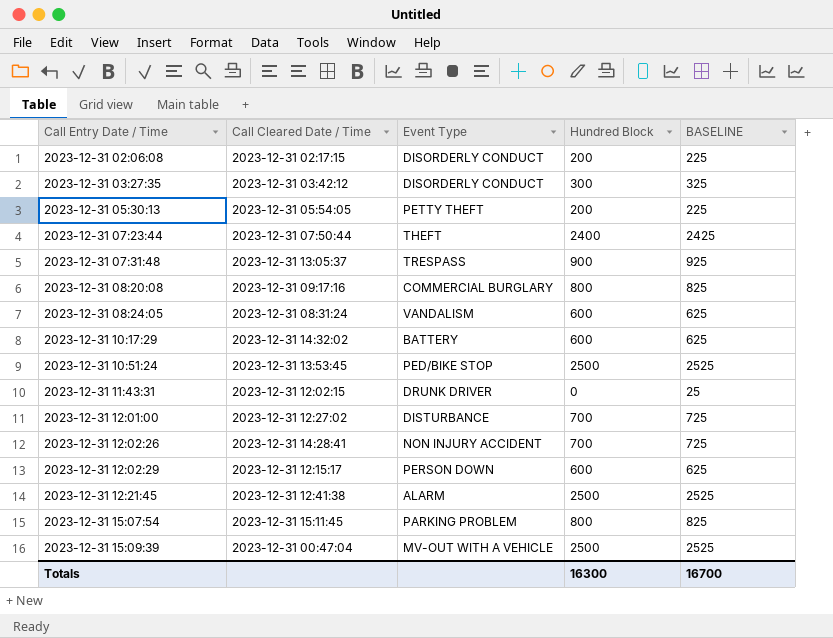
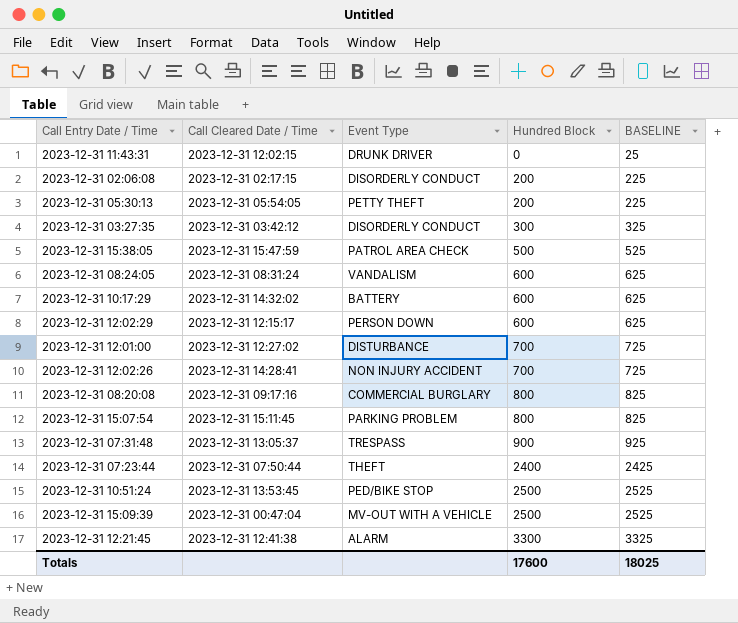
row order: Call Entry Date / Time ascending -> Hundred Block ascending
row 2023-12-31 15:38:05: none -> 2023-12-31 15:47:59 | PATROL AREA CHECK | 500 | 525
2023-12-31 12:21:45 | Hundred Block: 2500 -> 3300
2023-12-31 12:21:45 | BASELINE: 2525 -> 3325
Totals | Hundred Block: 16300 -> 17600
Totals | BASELINE: 16700 -> 18025

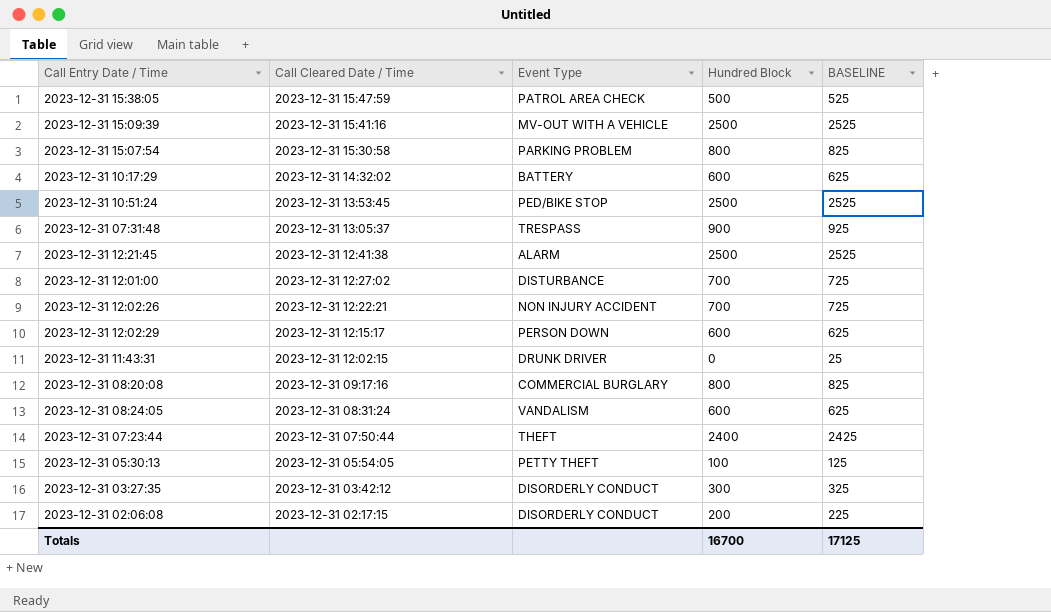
row order: Hundred Block ascending -> Call Cleared Date / Time descending
2023-12-31 15:09:39 | Call Cleared Date / Time: 2023-12-31 00:47:04 -> 2023-12-31 15:41:16
2023-12-31 15:07:54 | Call Cleared Date / Time: 2023-12-31 15:11:45 -> 2023-12-31 15:30:58
2023-12-31 12:21:45 | Hundred Block: 3300 -> 2500
2023-12-31 12:21:45 | BASELINE: 3325 -> 2525
2023-12-31 12:02:26 | Call Cleared Date / Time: 2023-12-31 14:28:41 -> 2023-12-31 12:22:21
2023-12-31 05:30:13 | Hundred Block: 200 -> 100
2023-12-31 05:30:13 | BASELINE: 225 -> 125
Totals | Hundred Block: 17600 -> 16700
Totals | BASELINE: 18025 -> 17125

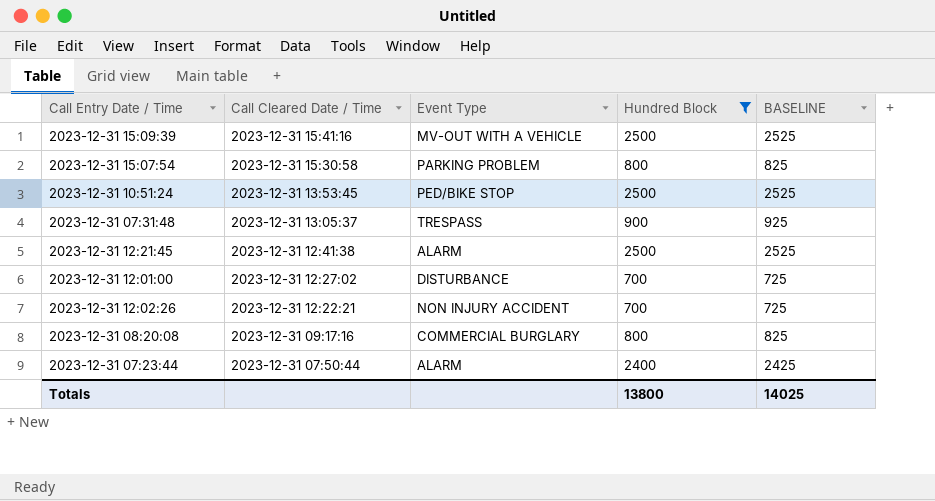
filter: none -> Hundred Block >= 700
2023-12-31 07:23:44 | Event Type: THEFT -> ALARM
Totals | Hundred Block: 16700 -> 13800
Totals | BASELINE: 17125 -> 14025

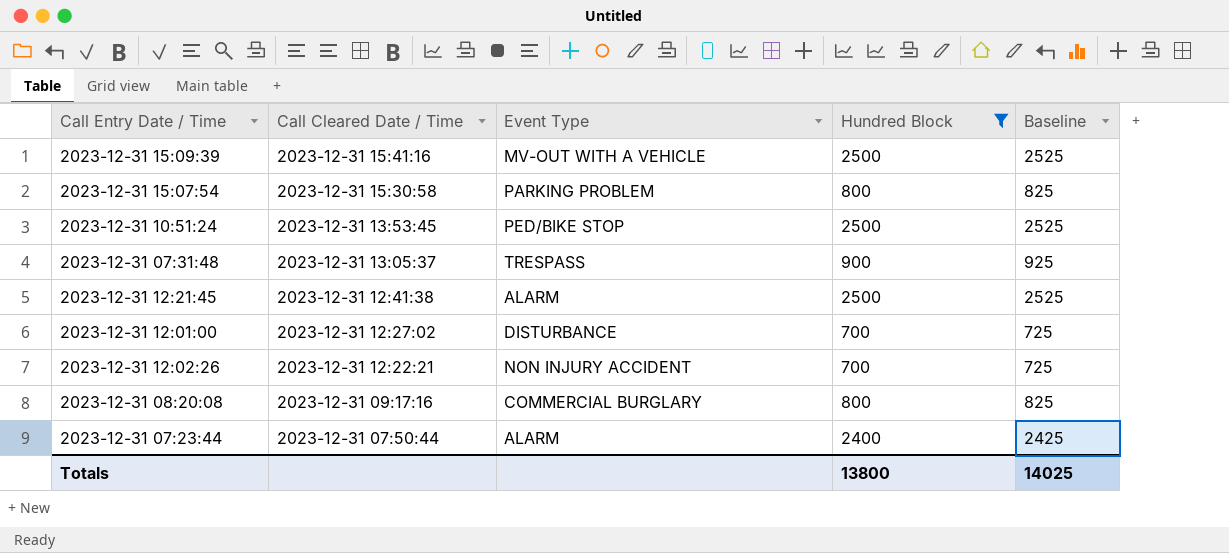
column name: BASELINE -> Baseline

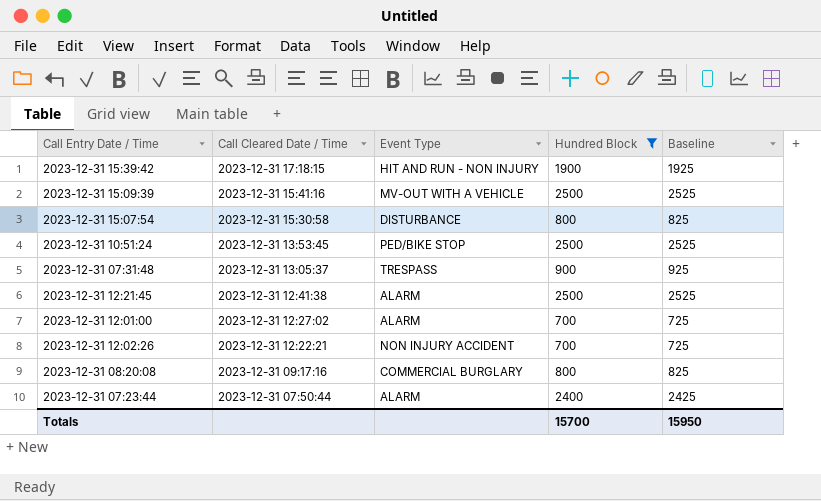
row 2023-12-31 15:39:42: none -> 2023-12-31 17:18:15 | HIT AND RUN - NON INJURY | 1900 | 1925
2023-12-31 15:07:54 | Event Type: PARKING PROBLEM -> DISTURBANCE
2023-12-31 12:01:00 | Event Type: DISTURBANCE -> ALARM
Totals | Hundred Block: 13800 -> 15700
Totals | Baseline: 14025 -> 15950

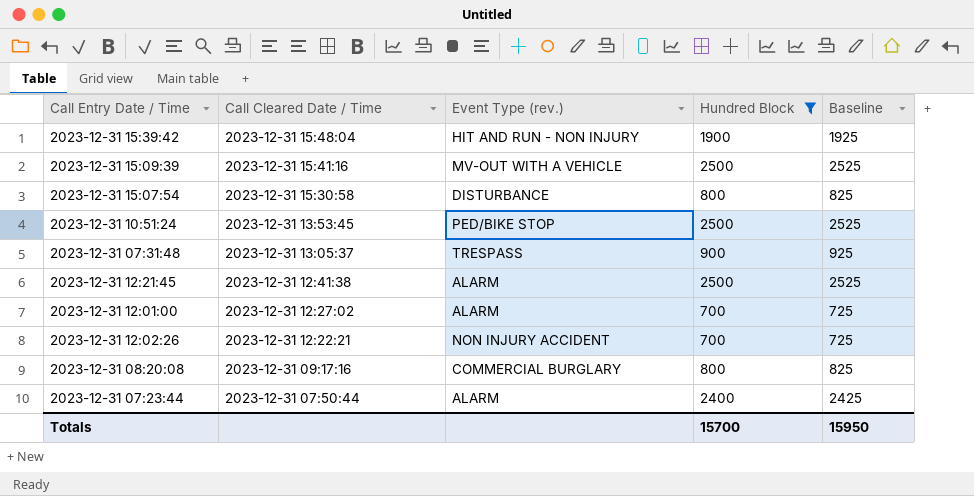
column name: Event Type -> Event Type (rev.)
2023-12-31 15:39:42 | Call Cleared Date / Time: 2023-12-31 17:18:15 -> 2023-12-31 15:48:04

